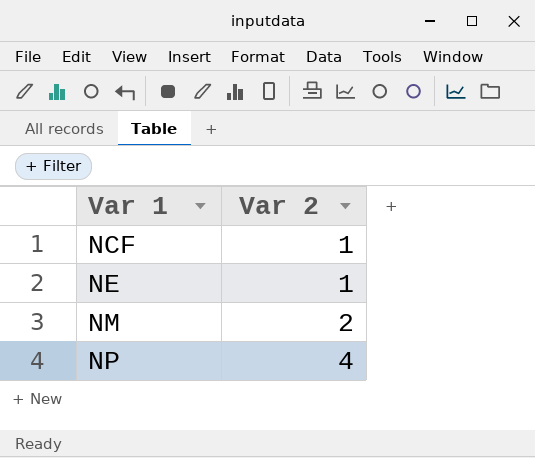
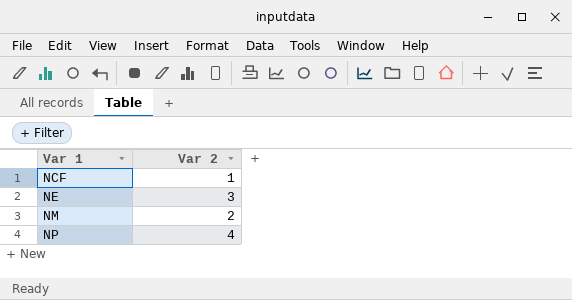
NE | Var 2: 1 -> 3

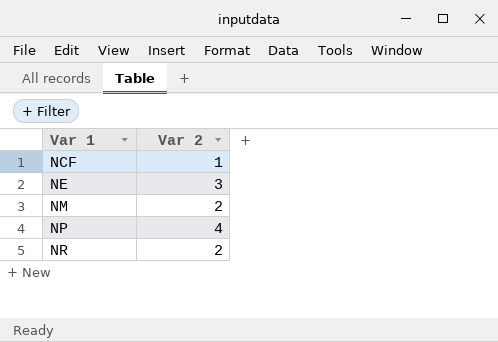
row NR: none -> 2

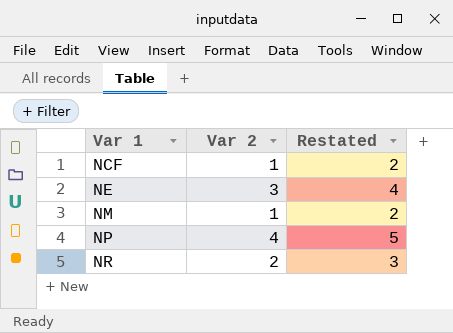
column Restated | formula: none -> [Var 2] + 1
NM | Var 2: 2 -> 1

